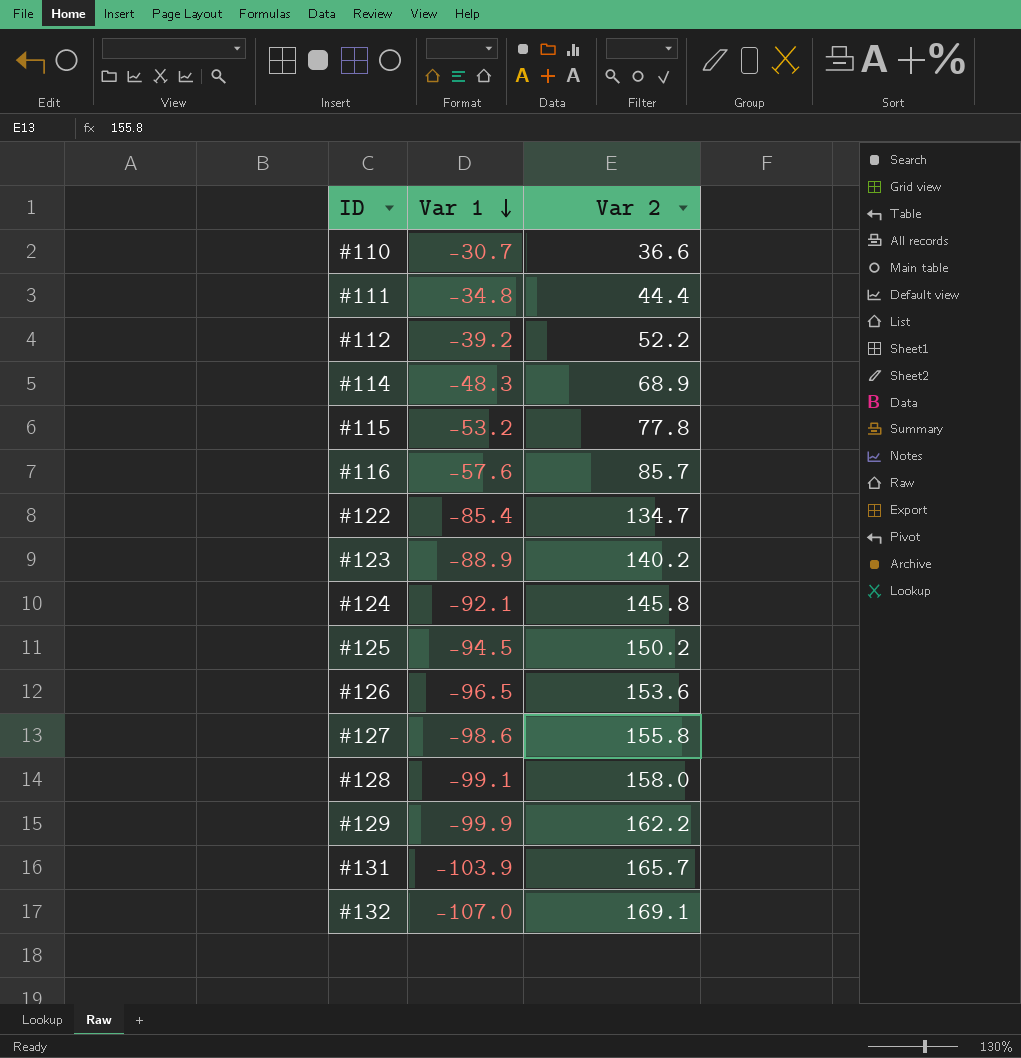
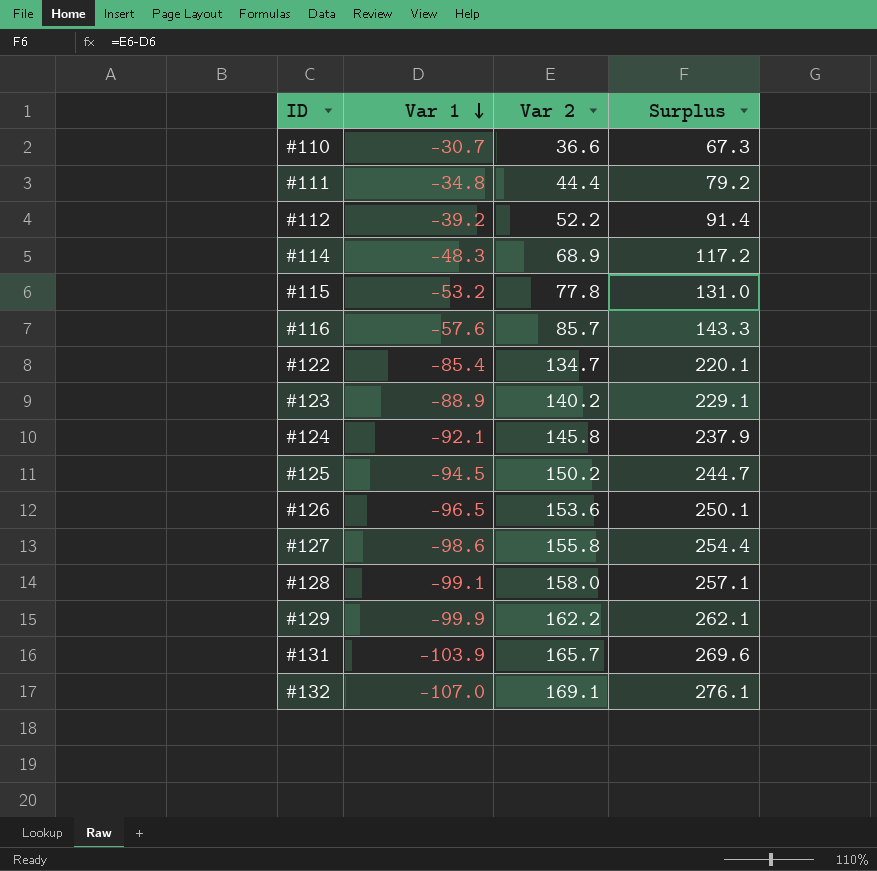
column Surplus | formula: none -> [Var 2] - [Var 1]

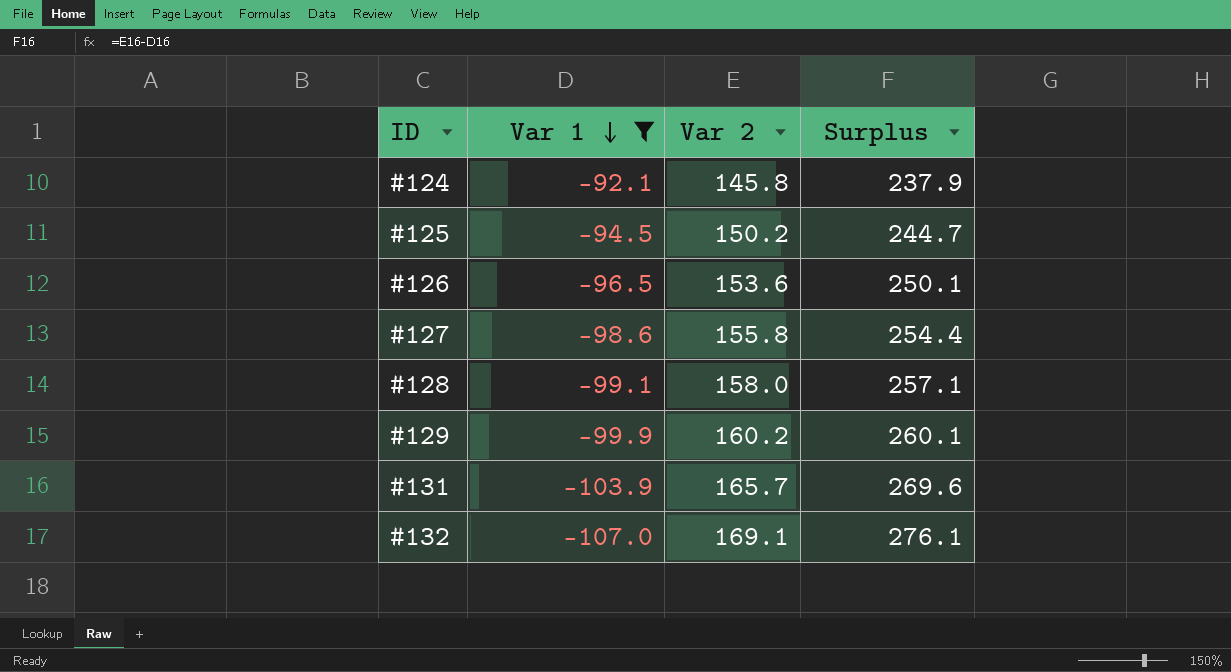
filter: none -> Var 1 <= -92.1
#129 | Var 2: 162.2 -> 160.2
#129 | Surplus: 262.1 -> 260.1

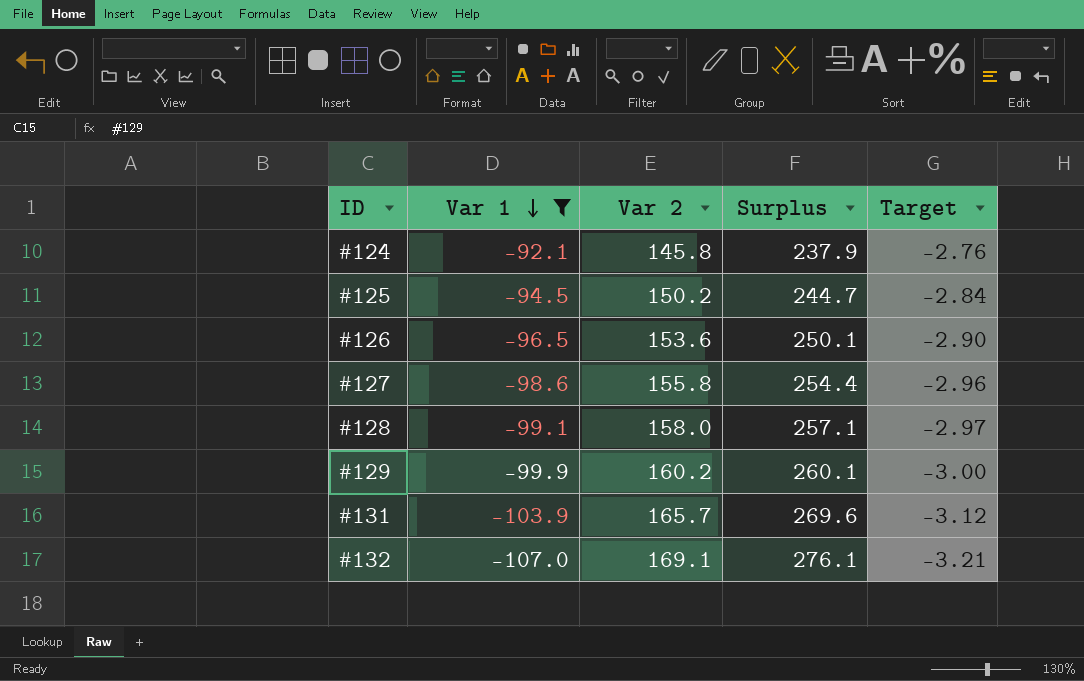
column Target | formula: none -> [Var 1] * 0.03

